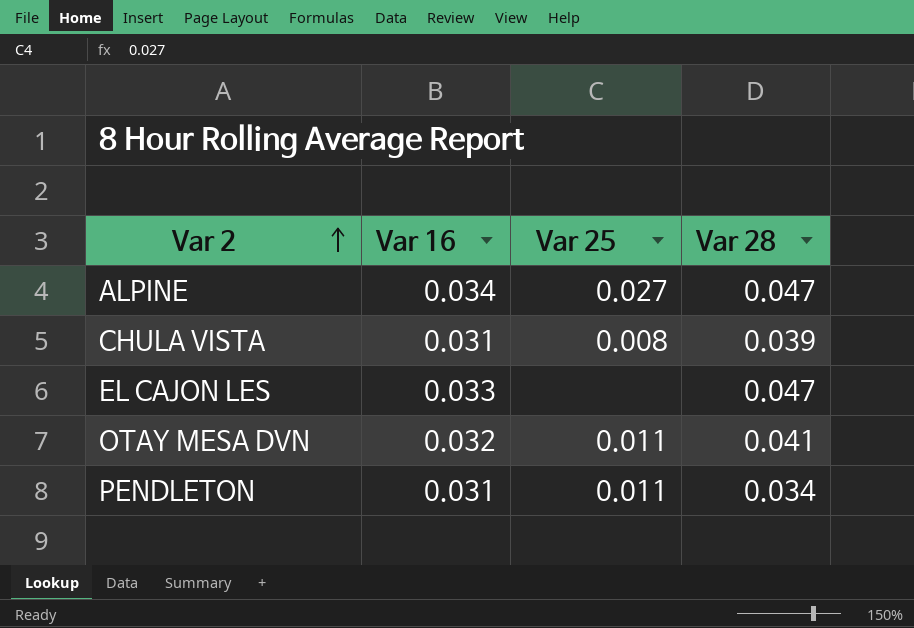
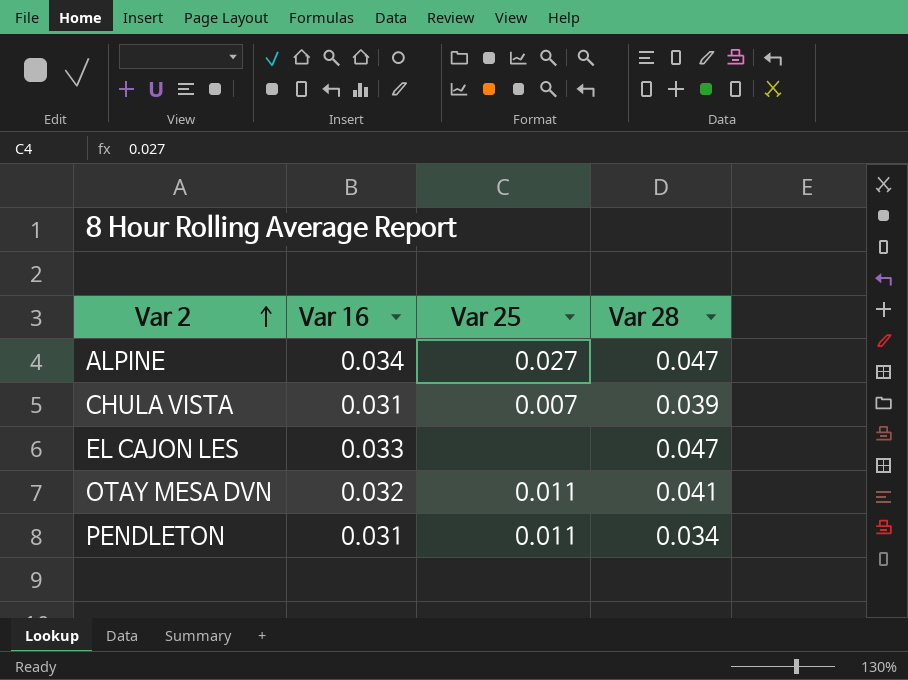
CHULA VISTA | Var 25: 0.008 -> 0.007

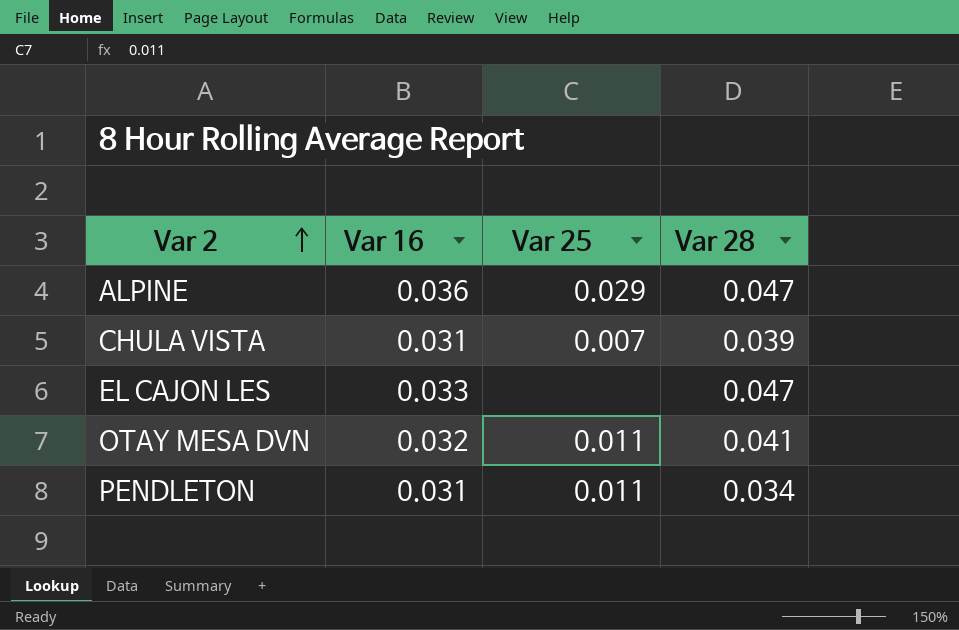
ALPINE | Var 16: 0.034 -> 0.036
ALPINE | Var 25: 0.027 -> 0.029

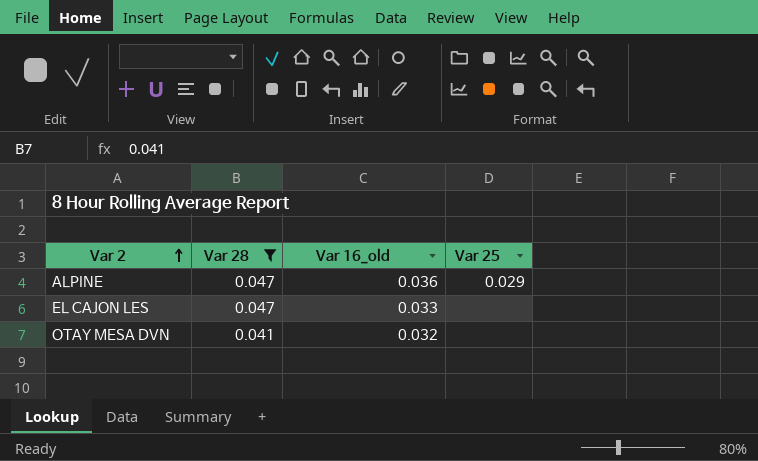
filter: none -> Var 28 >= 0.041
column Var 28 | position: 4 -> 2
column name: Var 16 -> Var 16_old
OTAY MESA DVN | Var 25: 0.011 -> none

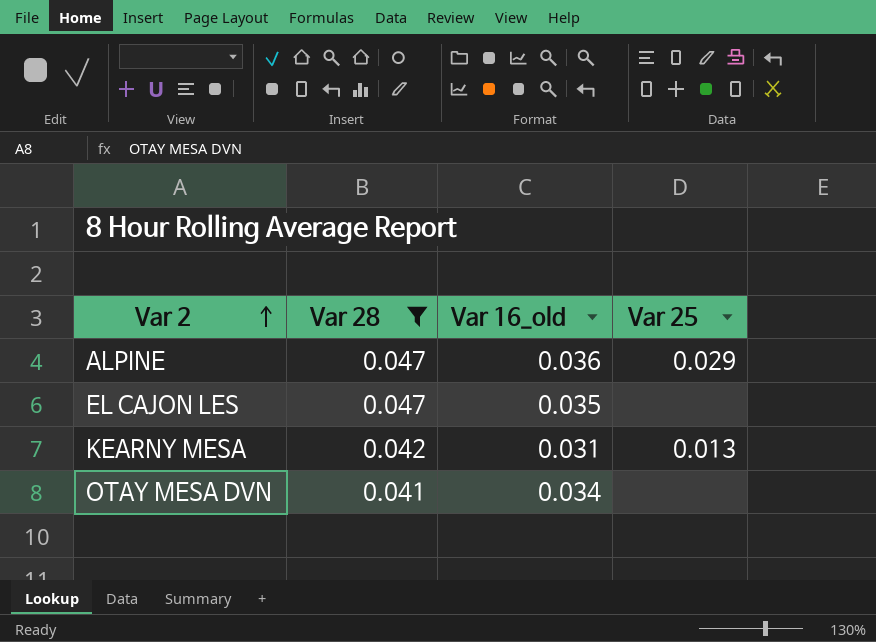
EL CAJON LES | Var 16_old: 0.033 -> 0.035
row KEARNY MESA: none -> 0.042 | 0.031 | 0.013
OTAY MESA DVN | Var 16_old: 0.032 -> 0.034

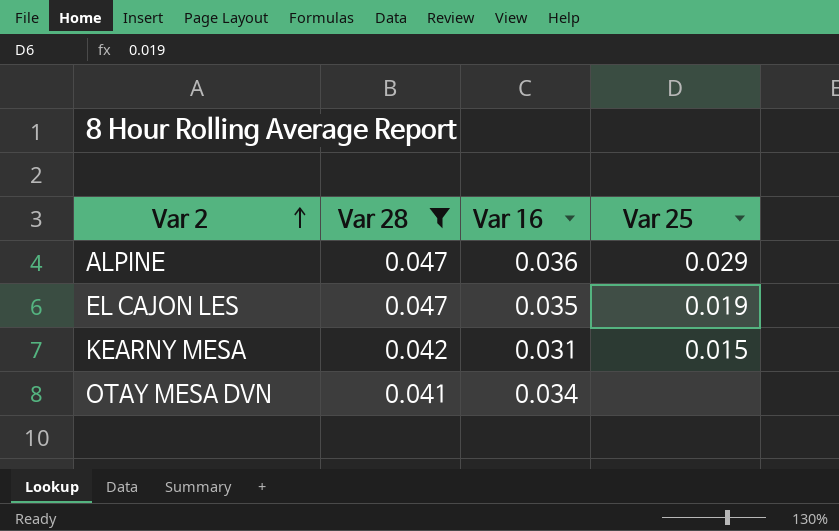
column name: Var 16_old -> Var 16
EL CAJON LES | Var 25: none -> 0.019
KEARNY MESA | Var 25: 0.013 -> 0.015

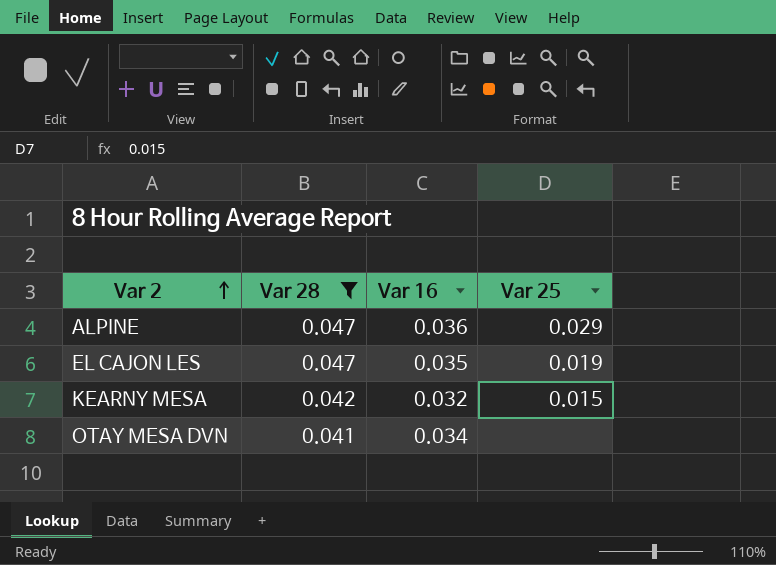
KEARNY MESA | Var 16: 0.031 -> 0.032

